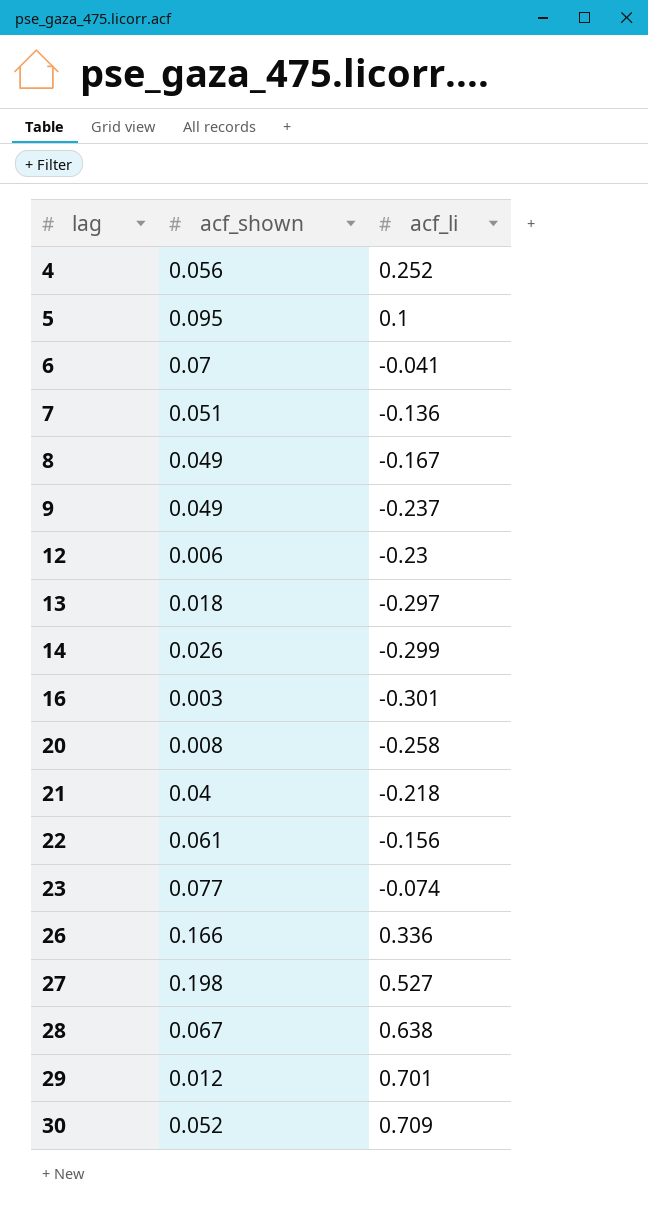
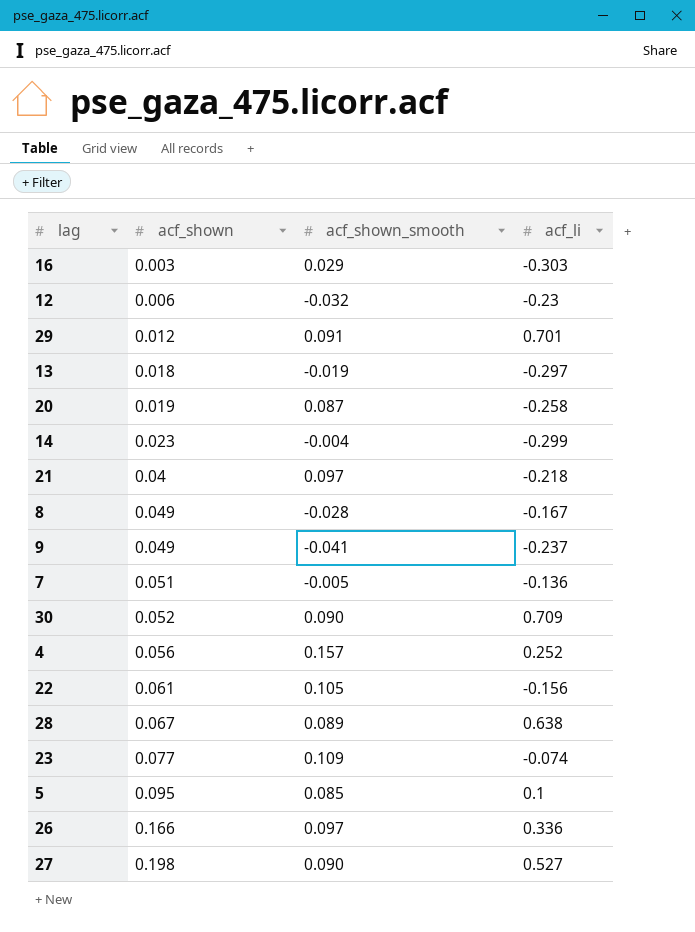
row order: lag ascending -> acf_shown ascending
column acf_shown_smooth | position: none -> 3
row 6: 0.07 | -0.041 -> none
16 | acf_li: -0.301 -> -0.303
20 | acf_shown: 0.008 -> 0.019
14 | acf_shown: 0.026 -> 0.023

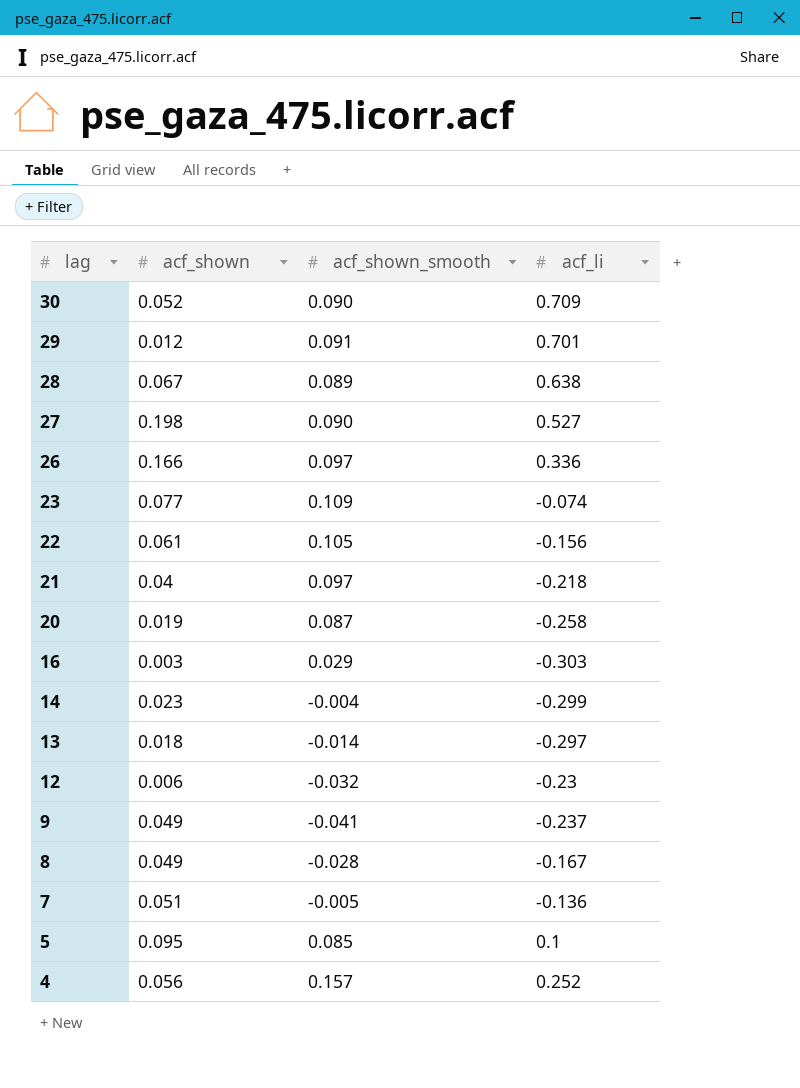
row order: acf_shown ascending -> lag descending
13 | acf_shown_smooth: -0.019 -> -0.014

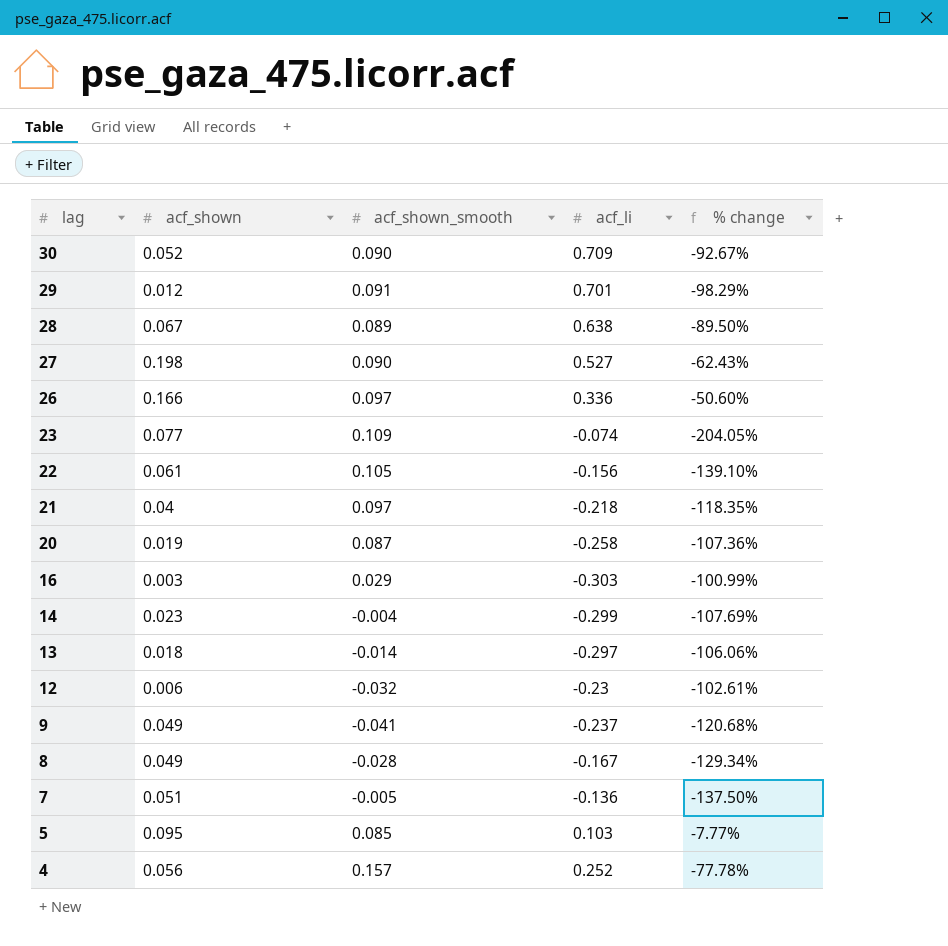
column % change | formula: none -> ([acf_shown] - [acf_li]) / [acf_li]
5 | acf_li: 0.1 -> 0.103

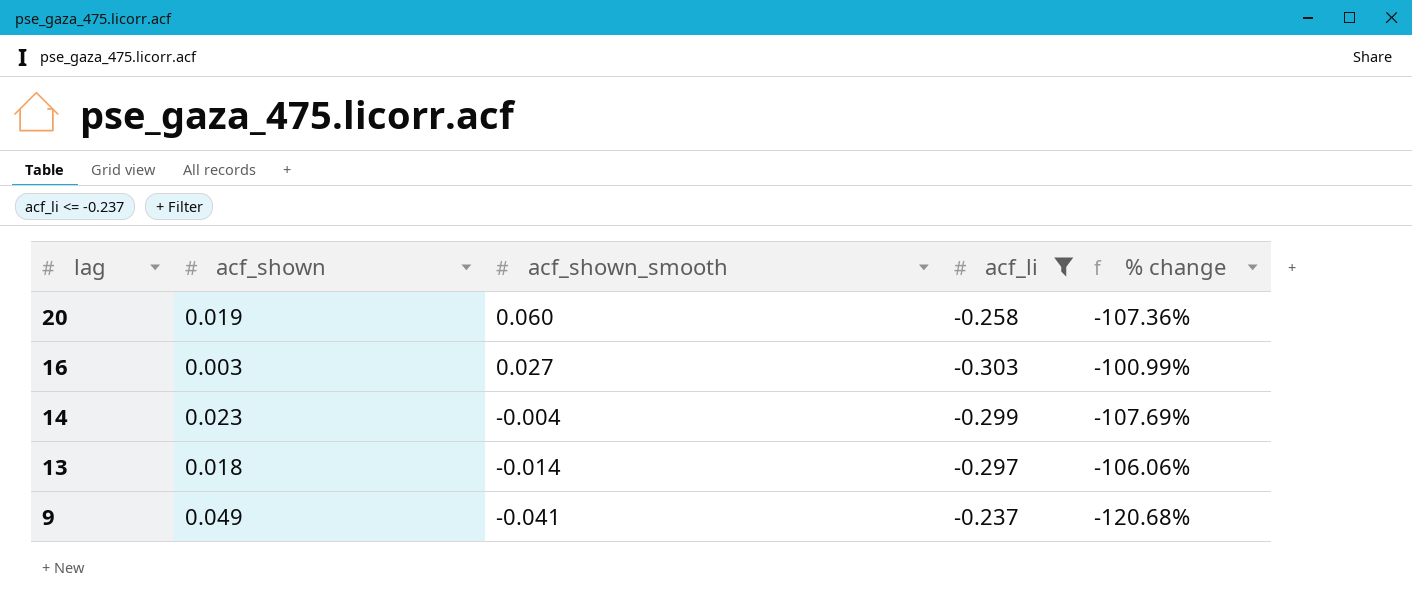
filter: none -> acf_li <= -0.237
20 | acf_shown_smooth: 0.087 -> 0.060
16 | acf_shown_smooth: 0.029 -> 0.027

